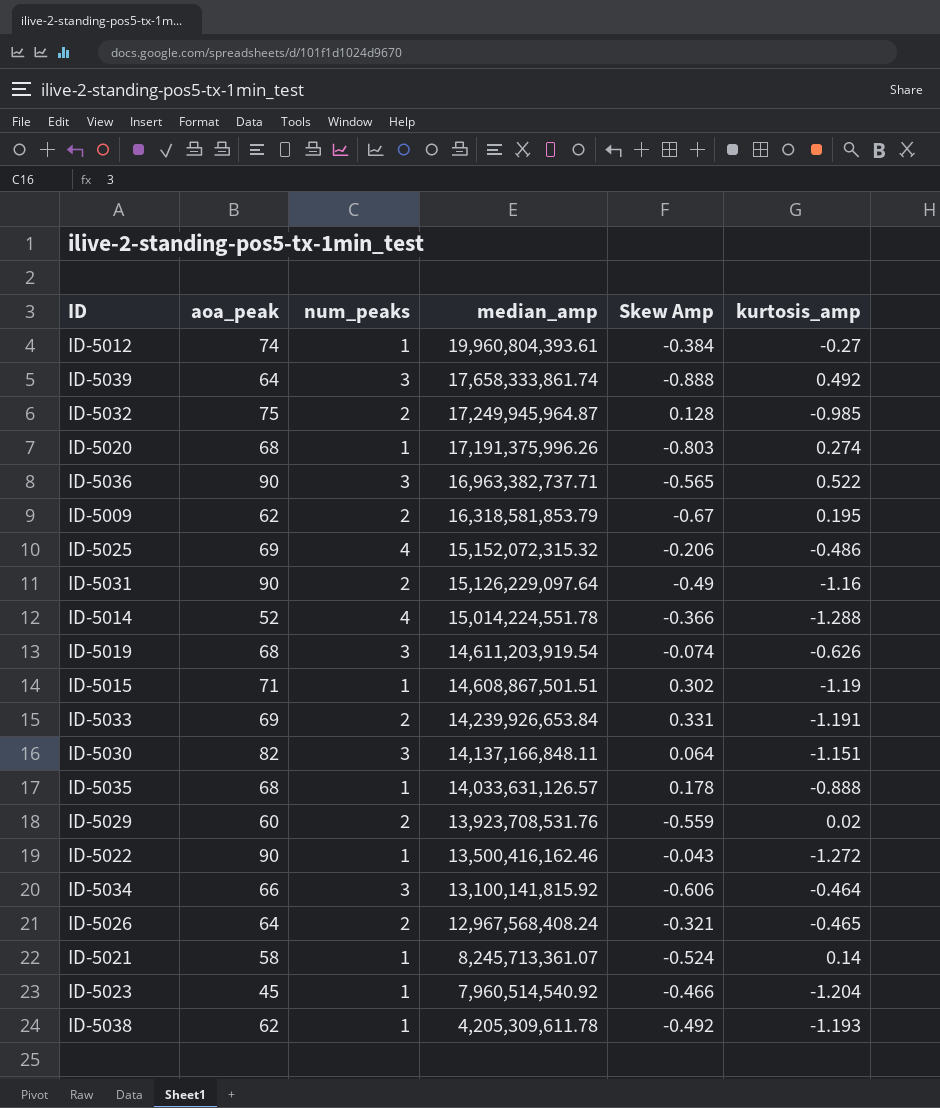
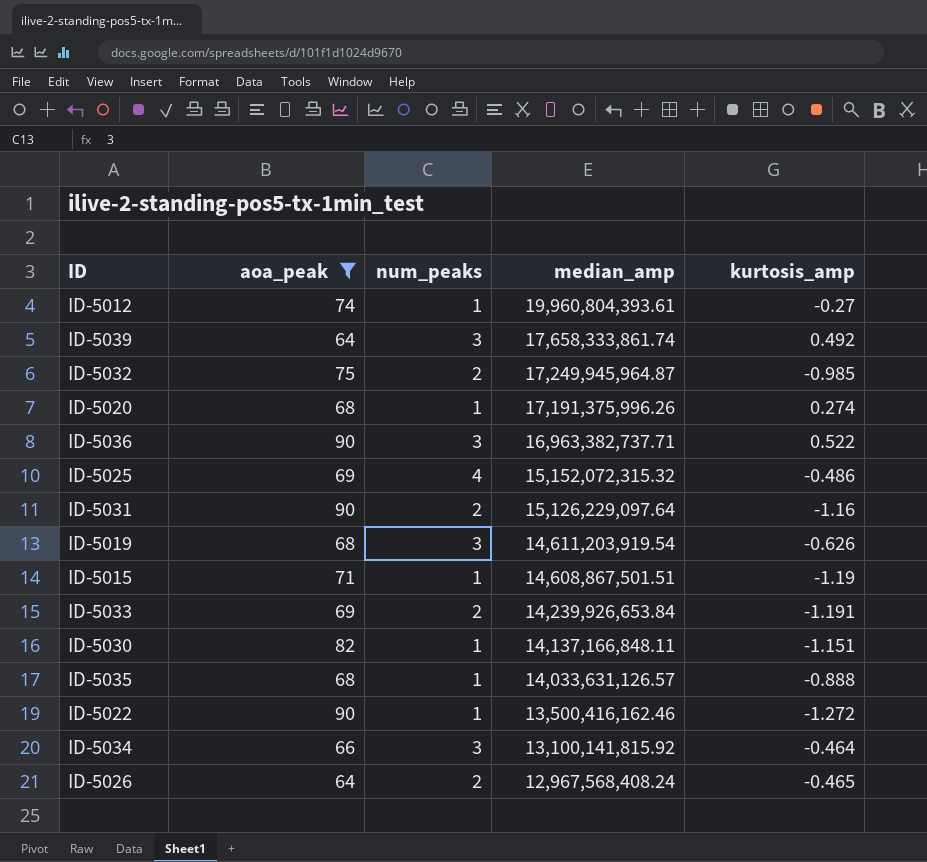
filter: none -> aoa_peak >= 64
column Skew Amp | position: 5 -> none
ID-5030 | num_peaks: 3 -> 1

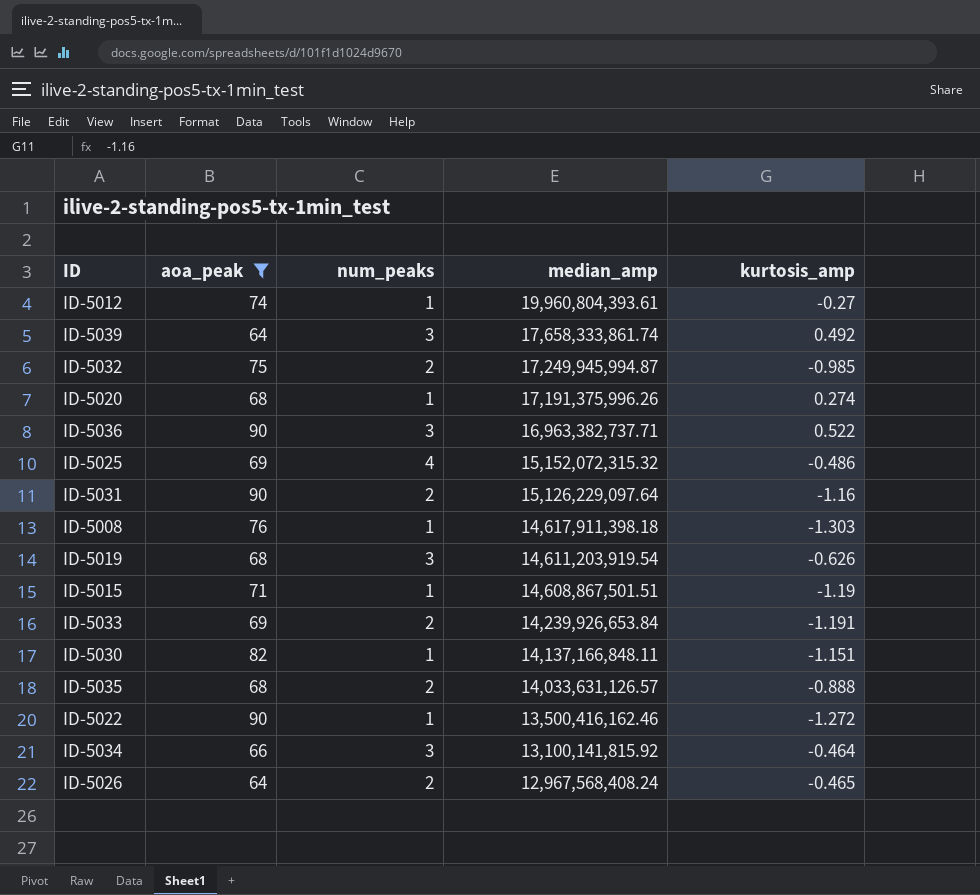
ID-5032 | median_amp: 17,249,945,964.87 -> 17,249,945,994.87
row ID-5008: none -> 76 | 1 | 14,617,911,398.18 | -1.303
ID-5035 | num_peaks: 1 -> 2

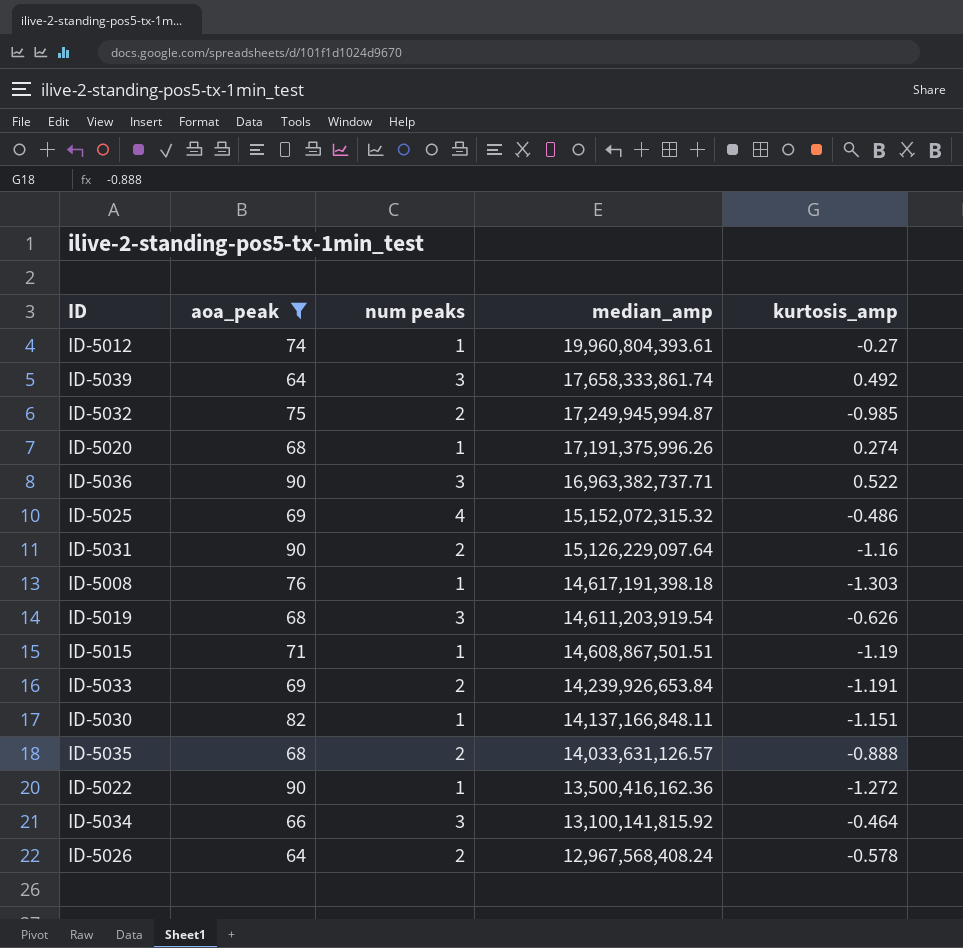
column name: num_peaks -> num peaks
ID-5008 | median_amp: 14,617,911,398.18 -> 14,617,191,398.18
ID-5022 | median_amp: 13,500,416,162.46 -> 13,500,416,162.36
ID-5026 | kurtosis_amp: -0.465 -> -0.578

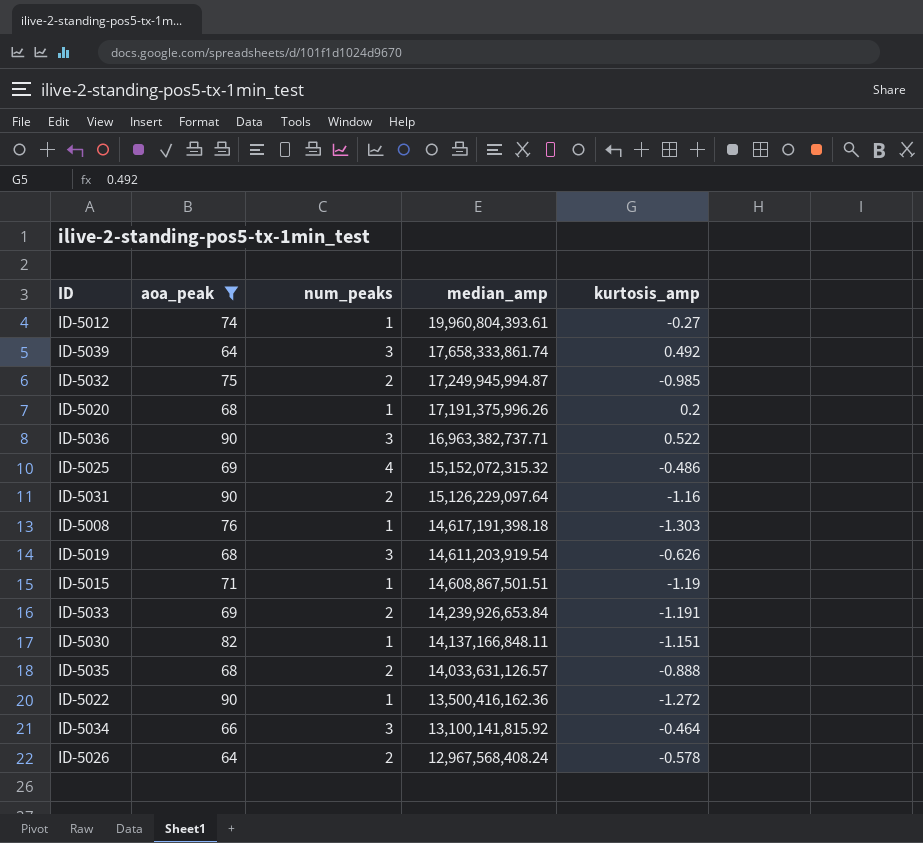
column name: num peaks -> num_peaks
ID-5020 | kurtosis_amp: 0.274 -> 0.2

